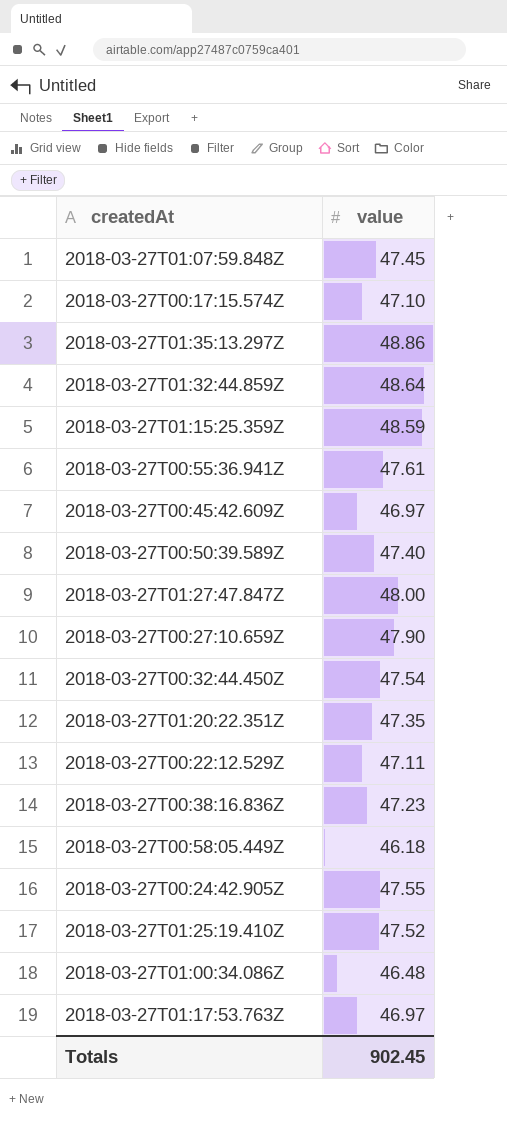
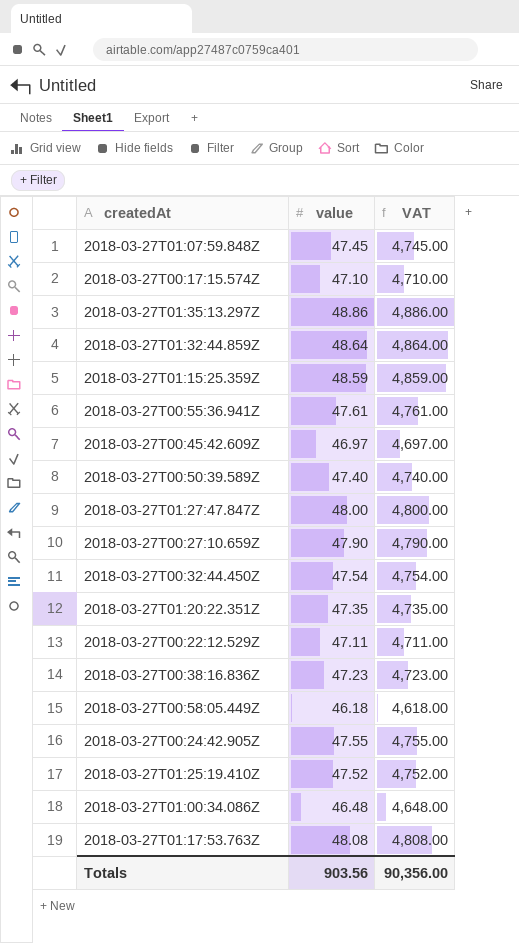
column VAT | formula: none -> [value] * 100
2018-03-27T01:17:53.763Z | value: 46.97 -> 48.08
Totals | value: 902.45 -> 903.56

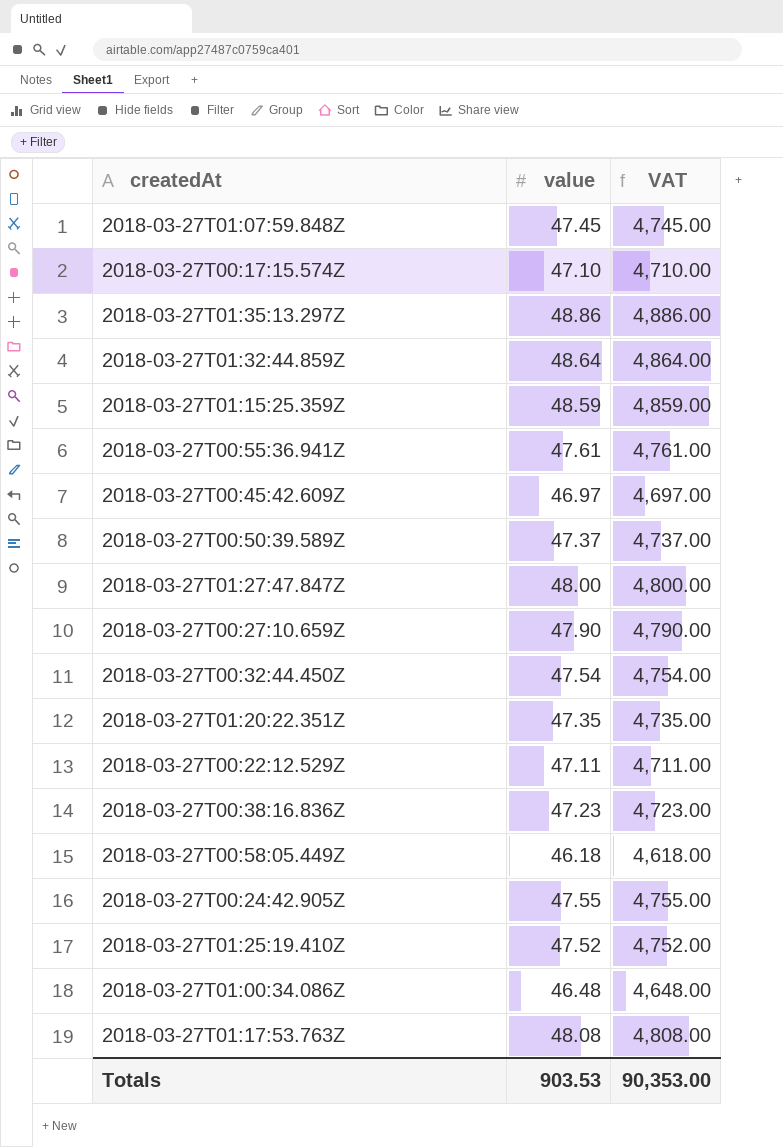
2018-03-27T00:50:39.589Z | value: 47.40 -> 47.37
2018-03-27T00:50:39.589Z | VAT: 4,740.00 -> 4,737.00
Totals | value: 903.56 -> 903.53
Totals | VAT: 90,356.00 -> 90,353.00

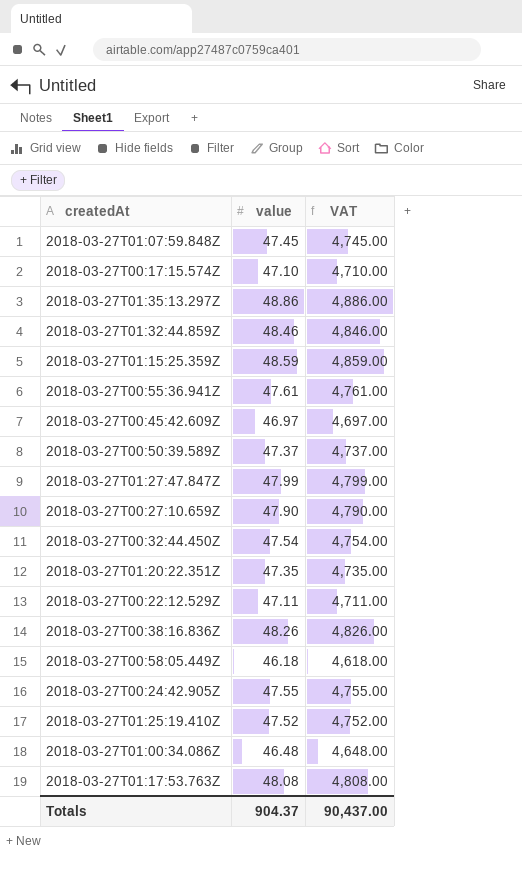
2018-03-27T01:32:44.859Z | value: 48.64 -> 48.46
2018-03-27T01:32:44.859Z | VAT: 4,864.00 -> 4,846.00
2018-03-27T01:27:47.847Z | value: 48.00 -> 47.99
2018-03-27T01:27:47.847Z | VAT: 4,800.00 -> 4,799.00
2018-03-27T00:38:16.836Z | value: 47.23 -> 48.26
2018-03-27T00:38:16.836Z | VAT: 4,723.00 -> 4,826.00
Totals | value: 903.53 -> 904.37
Totals | VAT: 90,353.00 -> 90,437.00

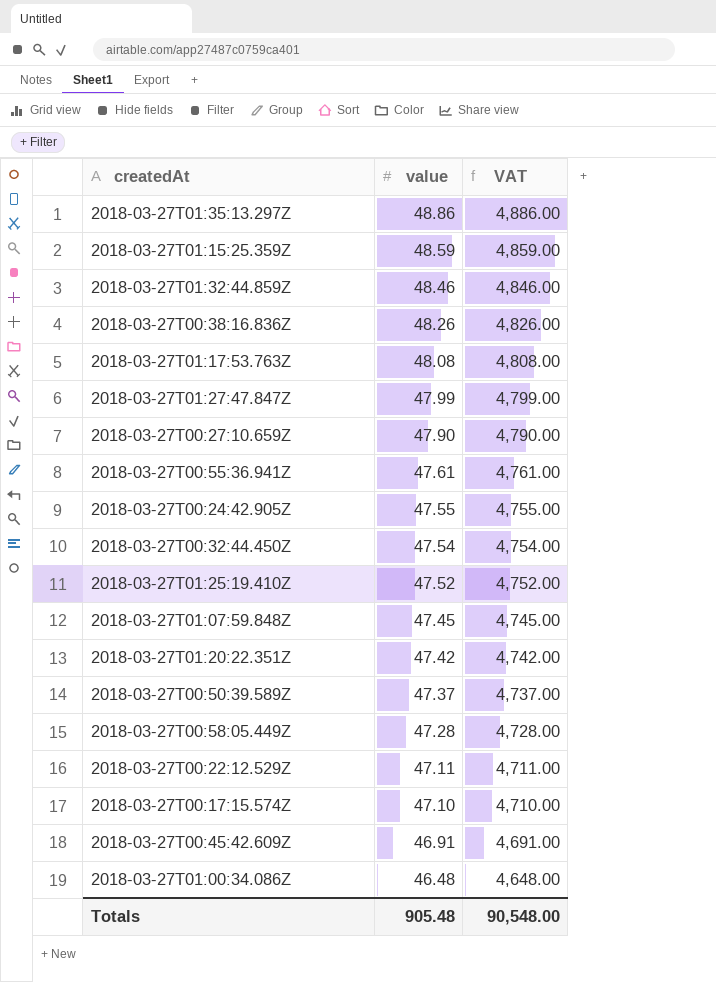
row order: none -> value descending
2018-03-27T01:20:22.351Z | value: 47.35 -> 47.42
2018-03-27T01:20:22.351Z | VAT: 4,735.00 -> 4,742.00
2018-03-27T00:58:05.449Z | value: 46.18 -> 47.28
2018-03-27T00:58:05.449Z | VAT: 4,618.00 -> 4,728.00
2018-03-27T00:45:42.609Z | value: 46.97 -> 46.91
2018-03-27T00:45:42.609Z | VAT: 4,697.00 -> 4,691.00
Totals | value: 904.37 -> 905.48
Totals | VAT: 90,437.00 -> 90,548.00

